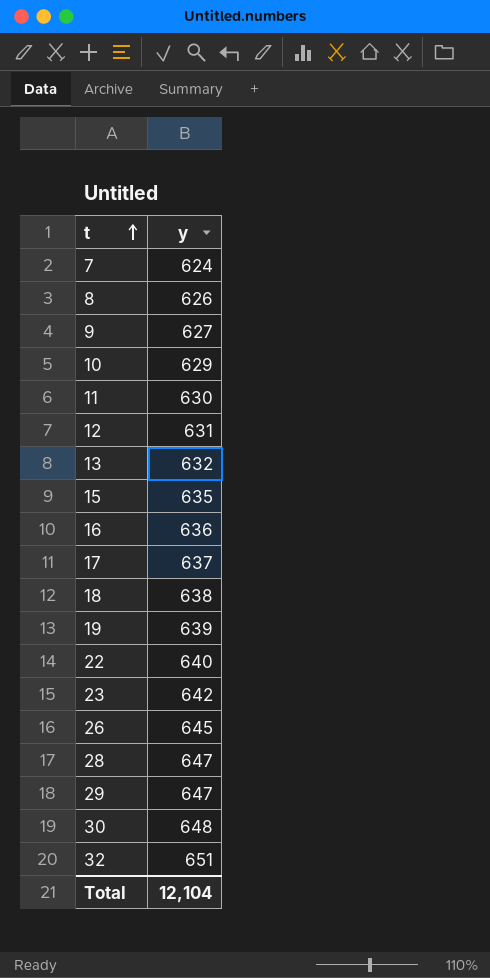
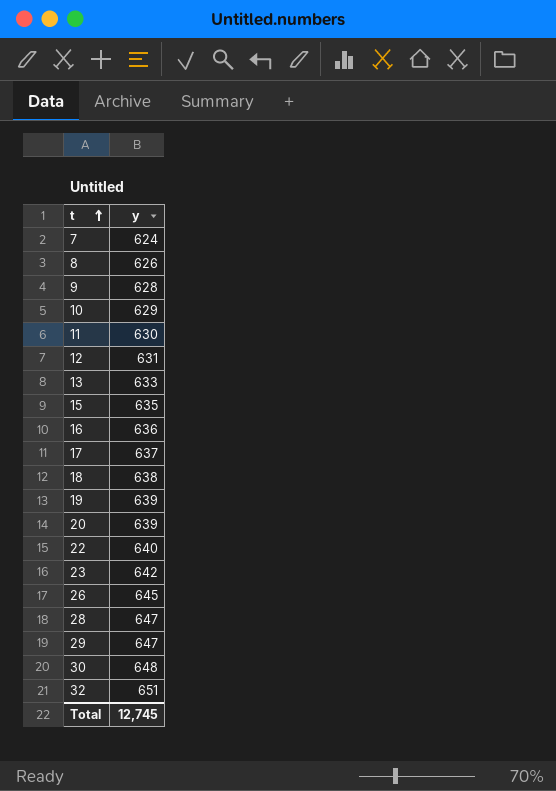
9 | y: 627 -> 628
13 | y: 632 -> 633
row 20: none -> 639
Total | y: 12,104 -> 12,745

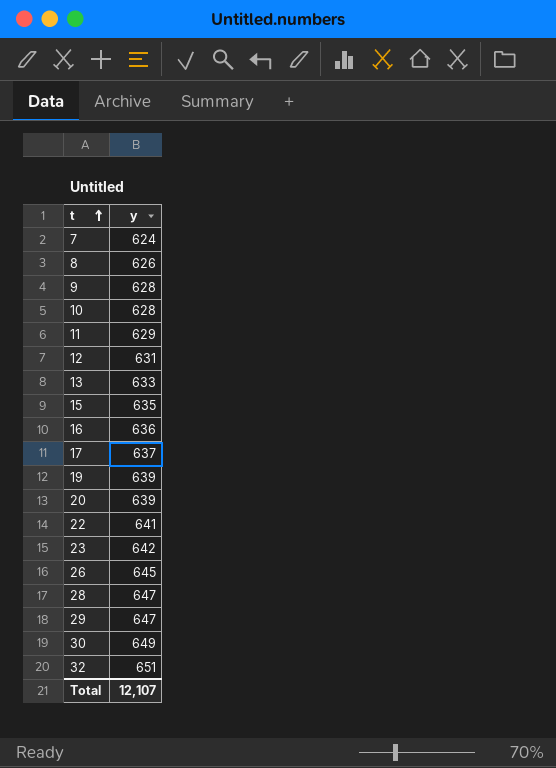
row 18: 638 -> none
10 | y: 629 -> 628
11 | y: 630 -> 629
22 | y: 640 -> 641
30 | y: 648 -> 649
Total | y: 12,745 -> 12,107

